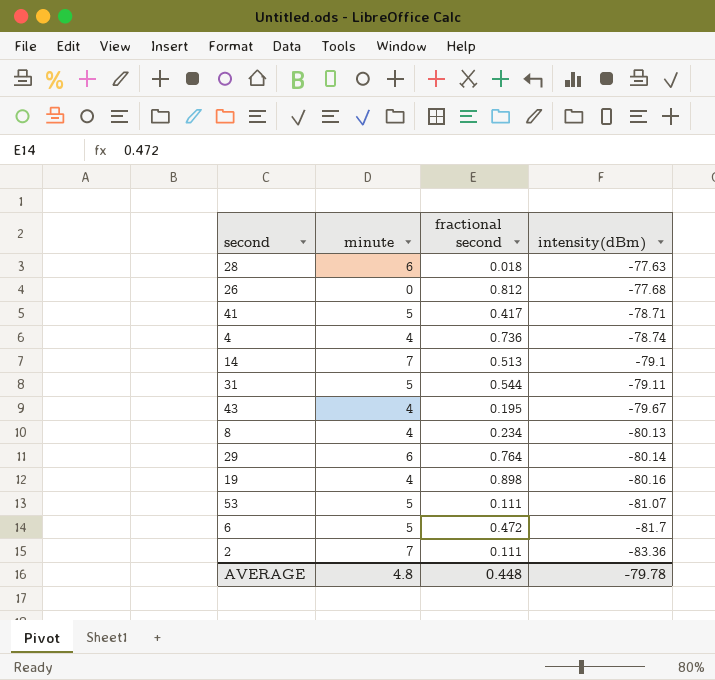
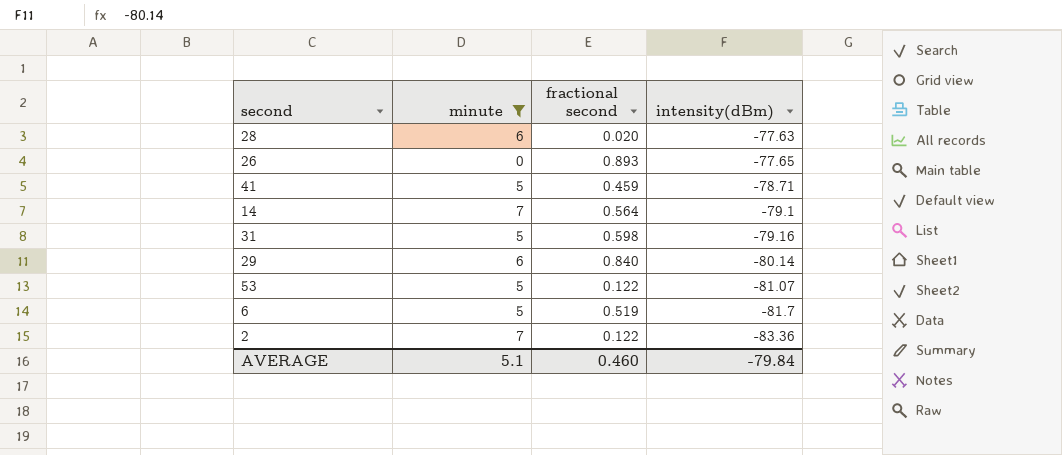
filter: none -> minute != 4
28 | fractional second: 0.018 -> 0.020
26 | fractional second: 0.812 -> 0.893
26 | intensity(dBm): -77.68 -> -77.65
41 | fractional second: 0.417 -> 0.459
14 | fractional second: 0.513 -> 0.564
31 | fractional second: 0.544 -> 0.598
31 | intensity(dBm): -79.11 -> -79.16
29 | fractional second: 0.764 -> 0.840
53 | fractional second: 0.111 -> 0.122
6 | fractional second: 0.472 -> 0.519
2 | fractional second: 0.111 -> 0.122
AVERAGE | minute: 4.8 -> 5.1
AVERAGE | fractional second: 0.448 -> 0.460
AVERAGE | intensity(dBm): -79.78 -> -79.84

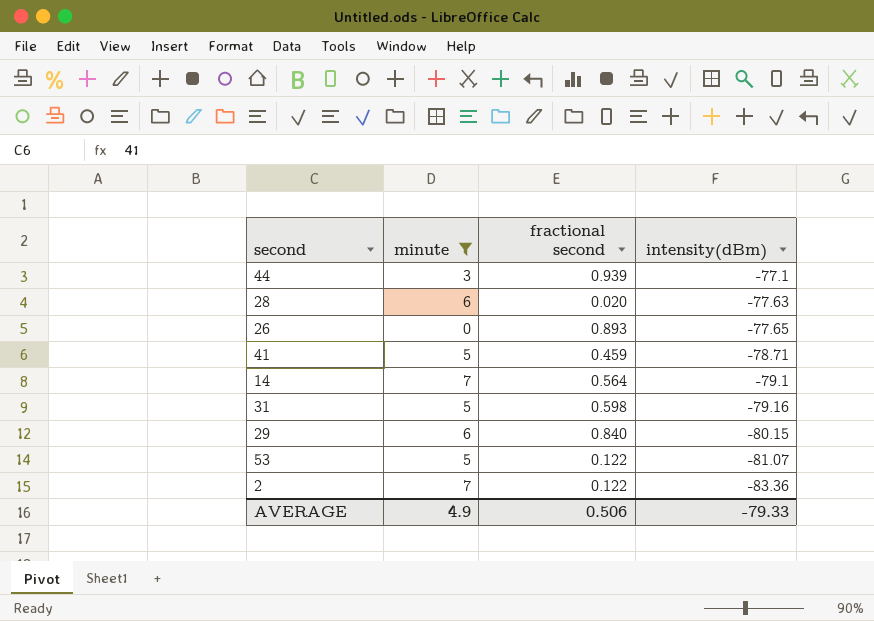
row 6: 5 | 0.519 | -81.7 -> none
row 44: none -> 3 | 0.939 | -77.1
29 | intensity(dBm): -80.14 -> -80.15
AVERAGE | minute: 5.1 -> 4.9
AVERAGE | fractional second: 0.460 -> 0.506
AVERAGE | intensity(dBm): -79.84 -> -79.33

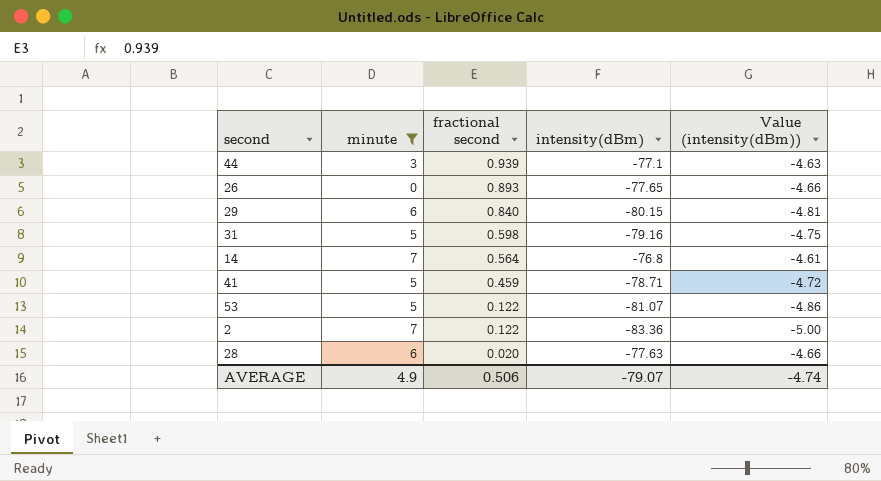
row order: intensity(dBm) descending -> fractional second descending
column Value (intensity(dBm)) | formula: none -> [intensity(dBm)] * 0.06
14 | intensity(dBm): -79.1 -> -76.8
AVERAGE | intensity(dBm): -79.33 -> -79.07

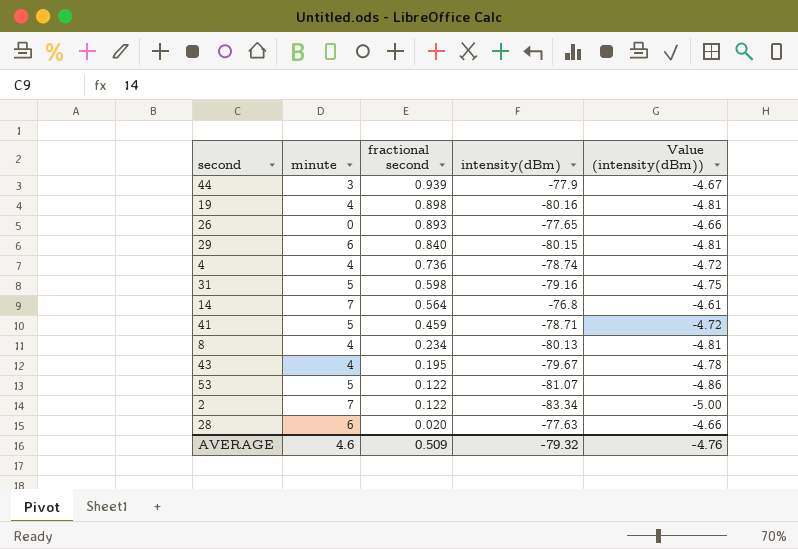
filter: minute != 4 -> none
44 | intensity(dBm): -77.1 -> -77.9
44 | Value (intensity(dBm)): -4.63 -> -4.67
2 | intensity(dBm): -83.36 -> -83.34
AVERAGE | minute: 4.9 -> 4.6
AVERAGE | fractional second: 0.506 -> 0.509
AVERAGE | intensity(dBm): -79.07 -> -79.32
AVERAGE | Value (intensity(dBm)): -4.74 -> -4.76

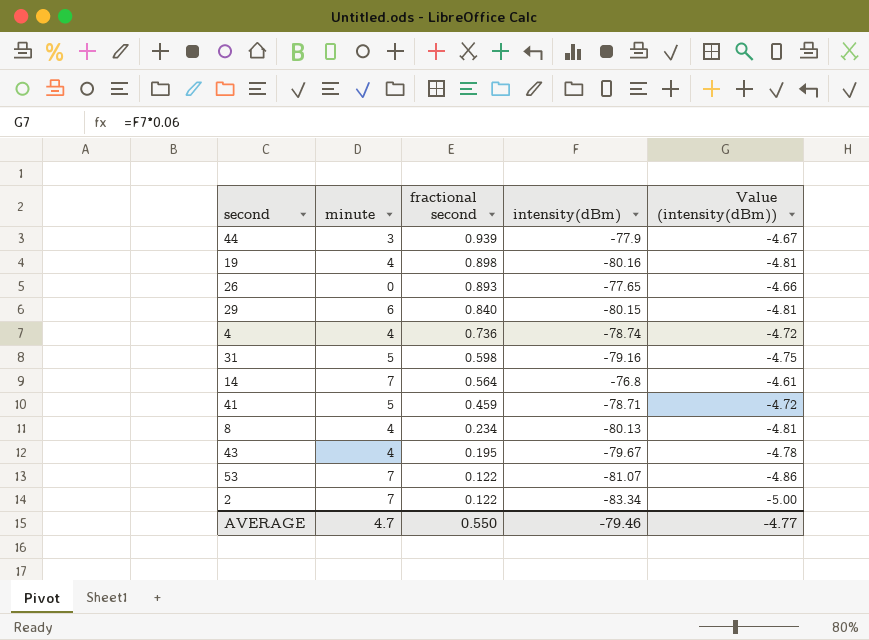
row 28: 6 | 0.020 | -77.63 | -4.66 -> none
53 | minute: 5 -> 7
AVERAGE | minute: 4.6 -> 4.7
AVERAGE | fractional second: 0.509 -> 0.550
AVERAGE | intensity(dBm): -79.32 -> -79.46
AVERAGE | Value (intensity(dBm)): -4.76 -> -4.77

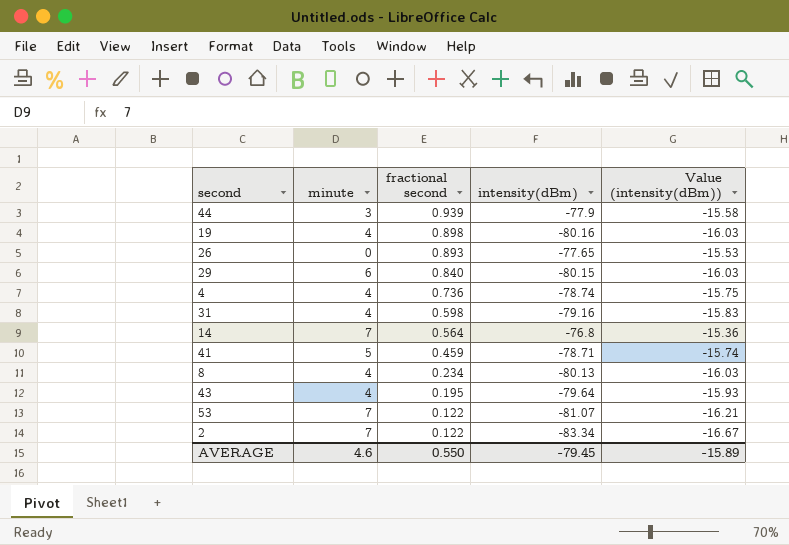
column Value (intensity(dBm)) | formula: [intensity(dBm)] * 0.06 -> [intensity(dBm)] * 0.2
31 | minute: 5 -> 4
43 | intensity(dBm): -79.67 -> -79.64
AVERAGE | minute: 4.7 -> 4.6
AVERAGE | intensity(dBm): -79.46 -> -79.45
AVERAGE | Value (intensity(dBm)): -4.77 -> -15.89

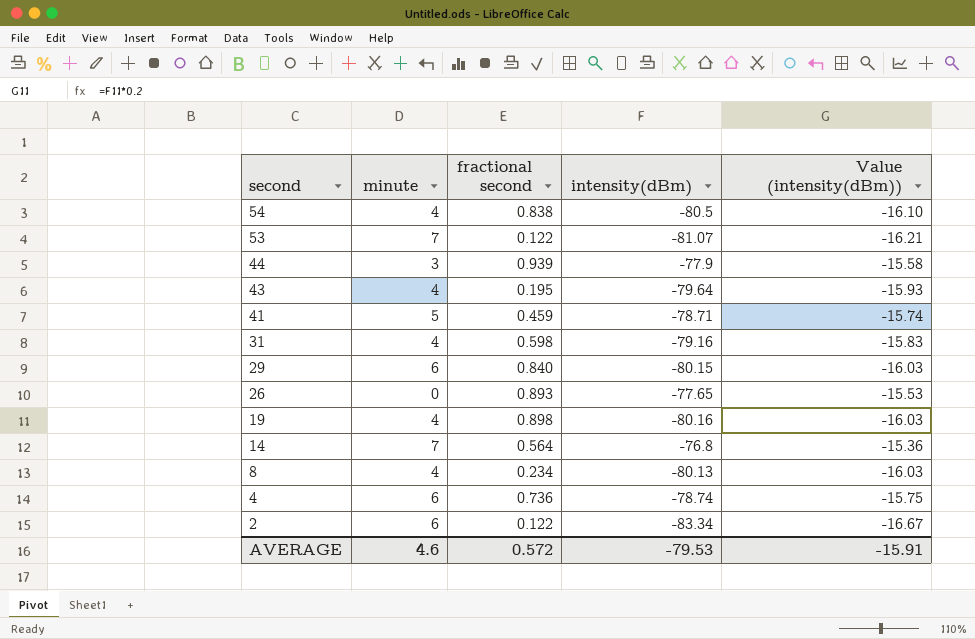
row order: fractional second descending -> second descending
row 54: none -> 4 | 0.838 | -80.5 | -16.10
4 | minute: 4 -> 6
2 | minute: 7 -> 6
AVERAGE | fractional second: 0.550 -> 0.572
AVERAGE | intensity(dBm): -79.45 -> -79.53
AVERAGE | Value (intensity(dBm)): -15.89 -> -15.91

